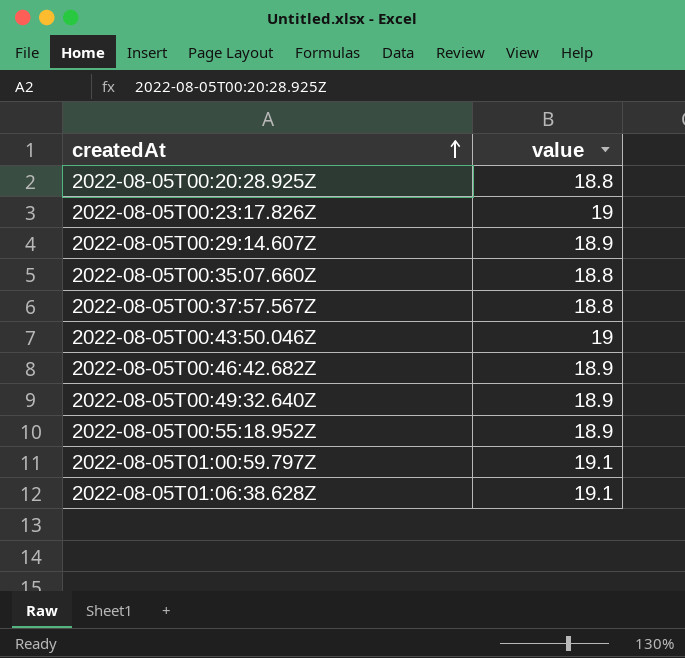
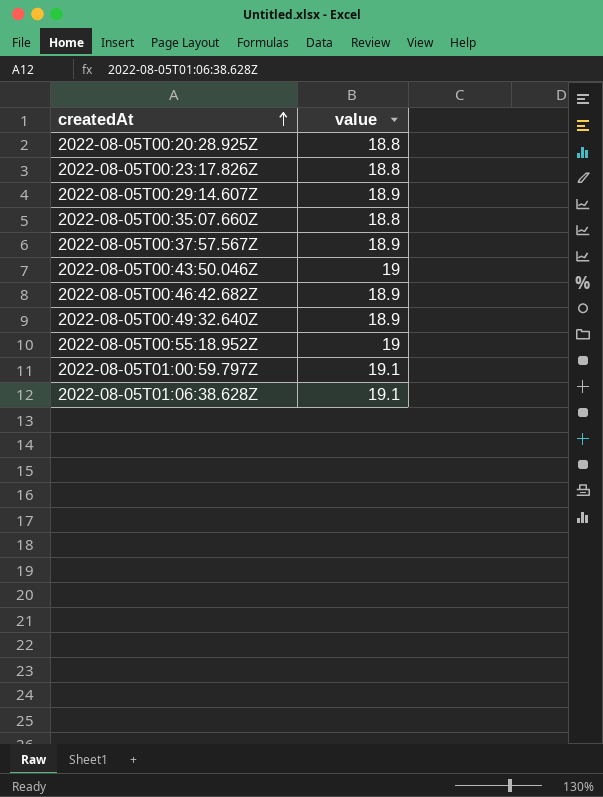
2022-08-05T00:23:17.826Z | value: 19 -> 18.8
2022-08-05T00:37:57.567Z | value: 18.8 -> 18.9
2022-08-05T00:55:18.952Z | value: 18.9 -> 19

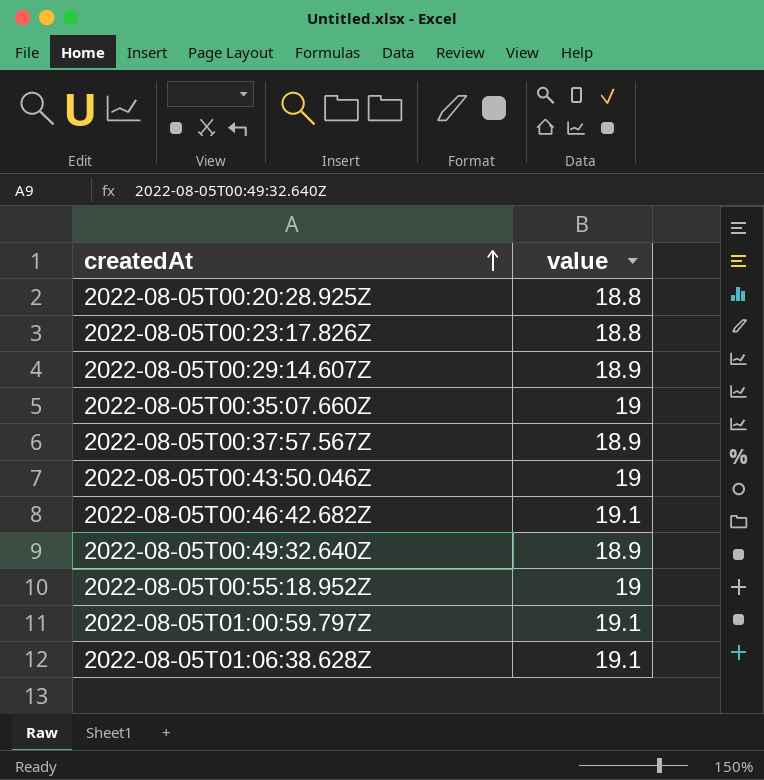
2022-08-05T00:35:07.660Z | value: 18.8 -> 19
2022-08-05T00:46:42.682Z | value: 18.9 -> 19.1

